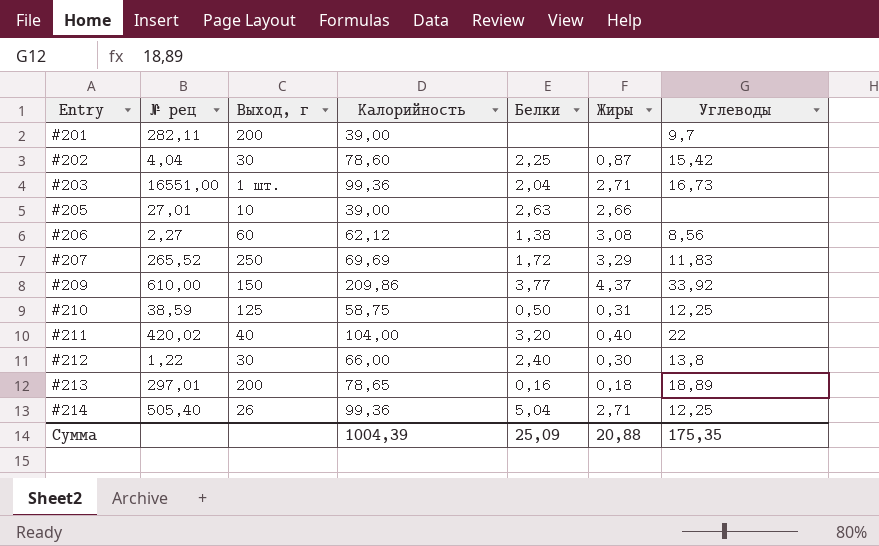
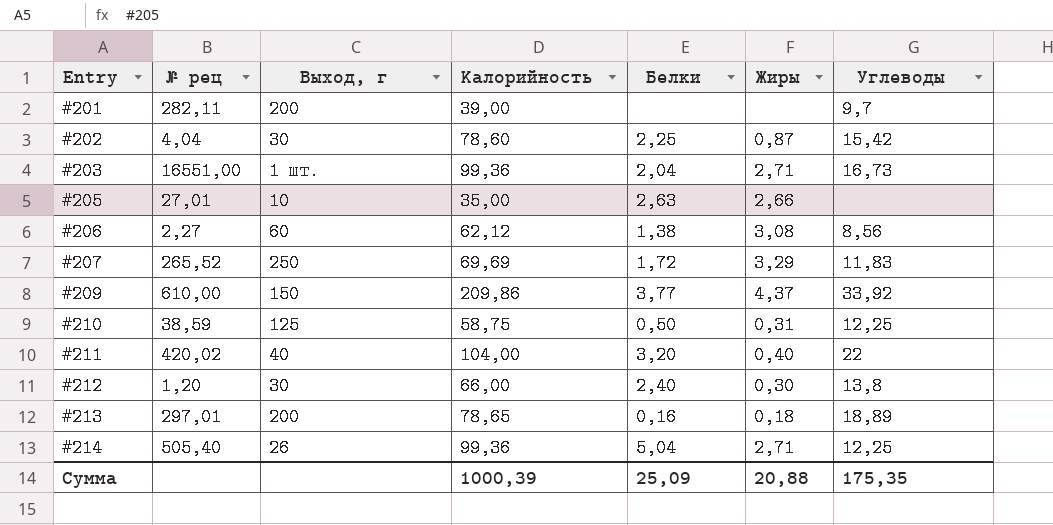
#205 | Калорийность: 39,00 -> 35,00
#212 | № рец: 1,22 -> 1,20
Сумма | Калорийность: 1004,39 -> 1000,39

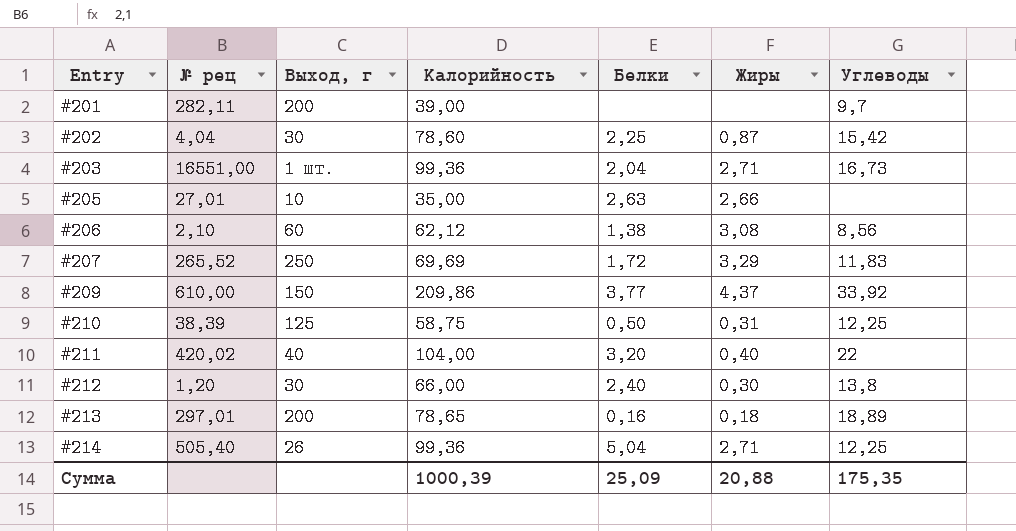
#206 | № рец: 2,27 -> 2,10
#210 | № рец: 38,59 -> 38,39

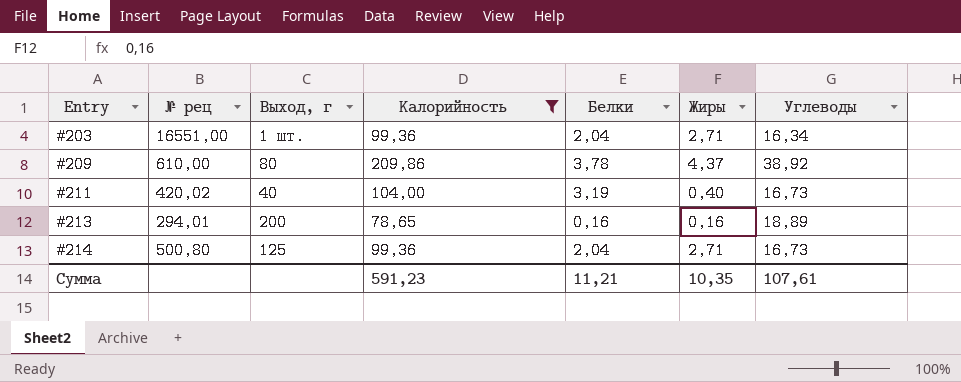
filter: none -> Калорийность >= 78,65
#203 | Углеводы: 16,73 -> 16,34
#209 | Выход, г: 150 -> 80
#209 | Белки: 3,77 -> 3,78
#209 | Углеводы: 33,92 -> 38,92
#211 | Белки: 3,20 -> 3,19
#211 | Углеводы: 22 -> 16,73
#213 | № рец: 297,01 -> 294,01
#213 | Жиры: 0,18 -> 0,16
#214 | № рец: 505,40 -> 500,80
#214 | Выход, г: 26 -> 125
#214 | Белки: 5,04 -> 2,04
#214 | Углеводы: 12,25 -> 16,73
Сумма | Калорийность: 1000,39 -> 591,23
Сумма | Белки: 25,09 -> 11,21
Сумма | Жиры: 20,88 -> 10,35
Сумма | Углеводы: 175,35 -> 107,61

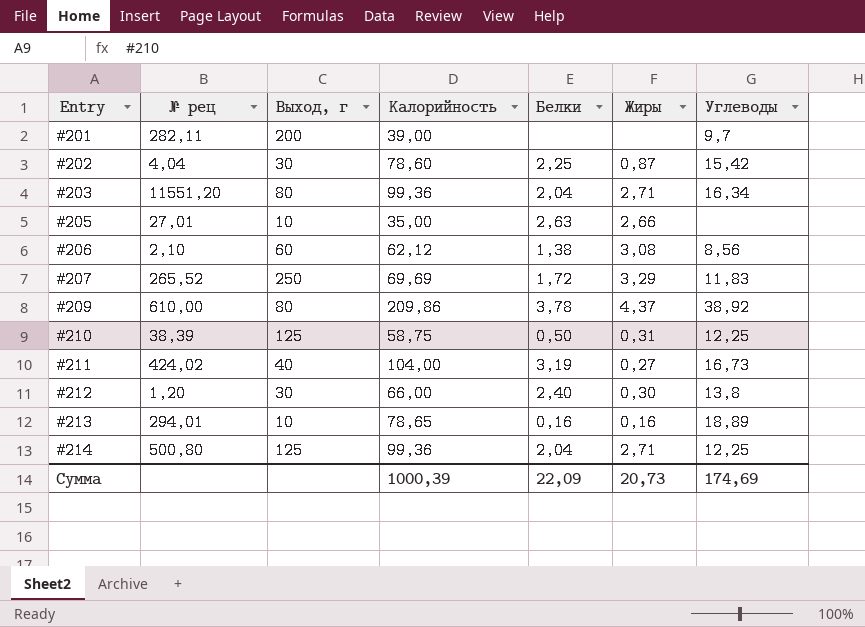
filter: Калорийность >= 78,65 -> none
#203 | № рец: 16551,00 -> 11551,20
#203 | Выход, г: 1 шт. -> 80
#211 | № рец: 420,02 -> 424,02
#211 | Жиры: 0,40 -> 0,27
#213 | Выход, г: 200 -> 10
#214 | Углеводы: 16,73 -> 12,25
Сумма | Калорийность: 591,23 -> 1000,39
Сумма | Белки: 11,21 -> 22,09
Сумма | Жиры: 10,35 -> 20,73
Сумма | Углеводы: 107,61 -> 174,69

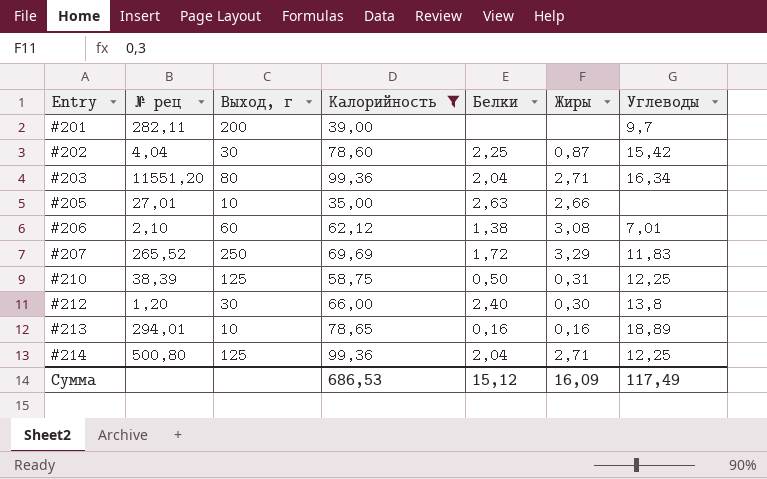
filter: none -> Калорийность <= 99,36
#206 | Углеводы: 8,56 -> 7,01
Сумма | Калорийность: 1000,39 -> 686,53
Сумма | Белки: 22,09 -> 15,12
Сумма | Жиры: 20,73 -> 16,09
Сумма | Углеводы: 174,69 -> 117,49

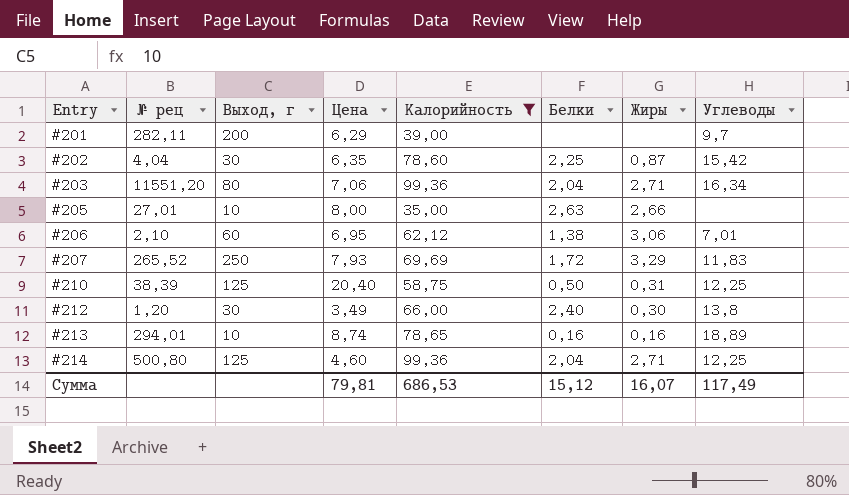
column Цена | position: none -> 4
#206 | Жиры: 3,08 -> 3,06
Сумма | Жиры: 16,09 -> 16,07

